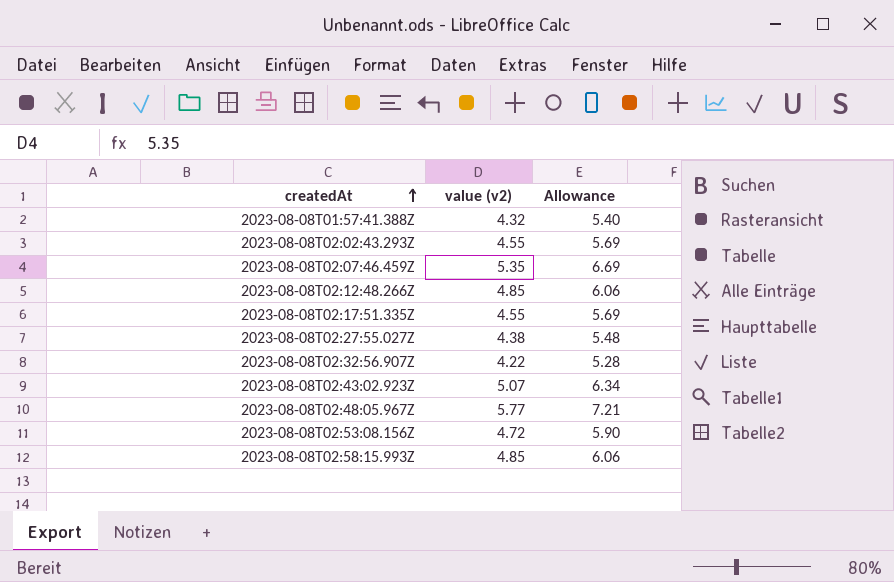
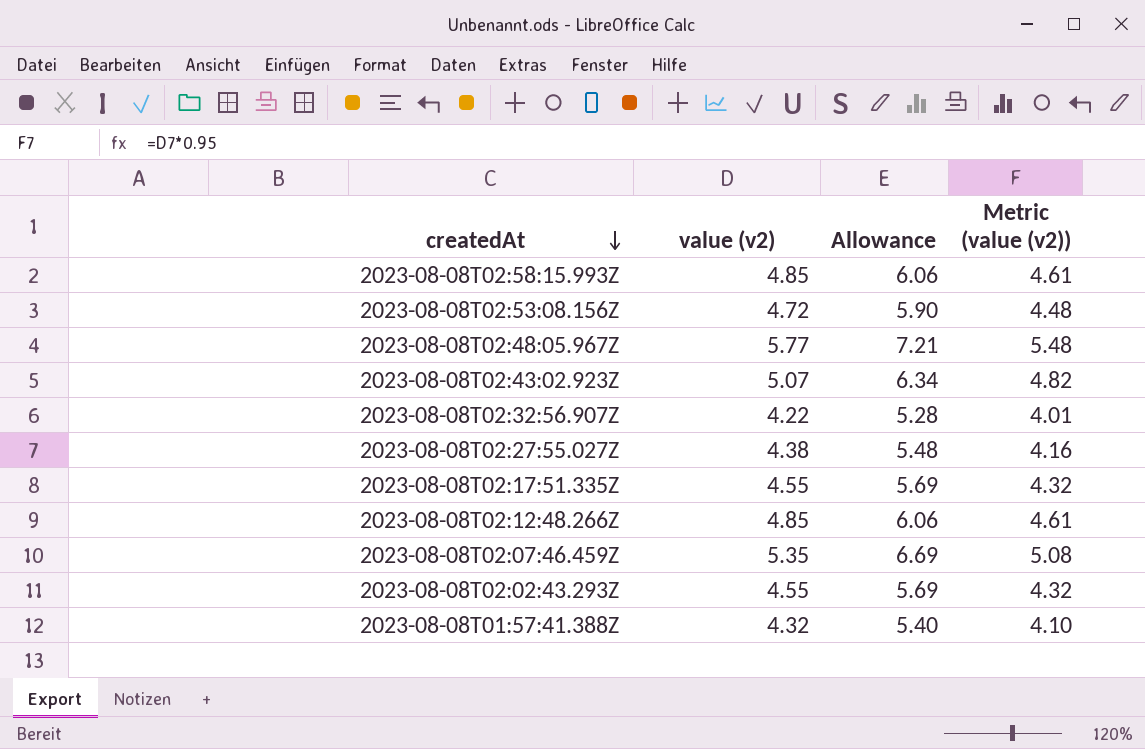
row order: createdAt ascending -> createdAt descending
column Metric (value (v2)) | formula: none -> [value (v2)] * 0.95

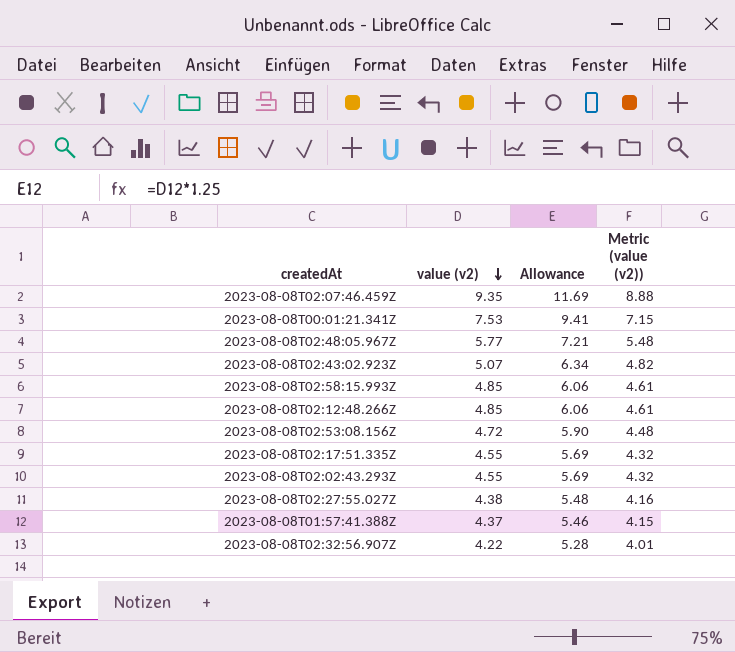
row order: createdAt descending -> value (v2) descending
2023-08-08T02:07:46.459Z | value (v2): 5.35 -> 9.35
2023-08-08T02:07:46.459Z | Allowance: 6.69 -> 11.69
2023-08-08T02:07:46.459Z | Metric (value (v2)): 5.08 -> 8.88
row 2023-08-08T00:01:21.341Z: none -> 7.53 | 9.41 | 7.15
2023-08-08T01:57:41.388Z | value (v2): 4.32 -> 4.37
2023-08-08T01:57:41.388Z | Allowance: 5.40 -> 5.46
2023-08-08T01:57:41.388Z | Metric (value (v2)): 4.10 -> 4.15

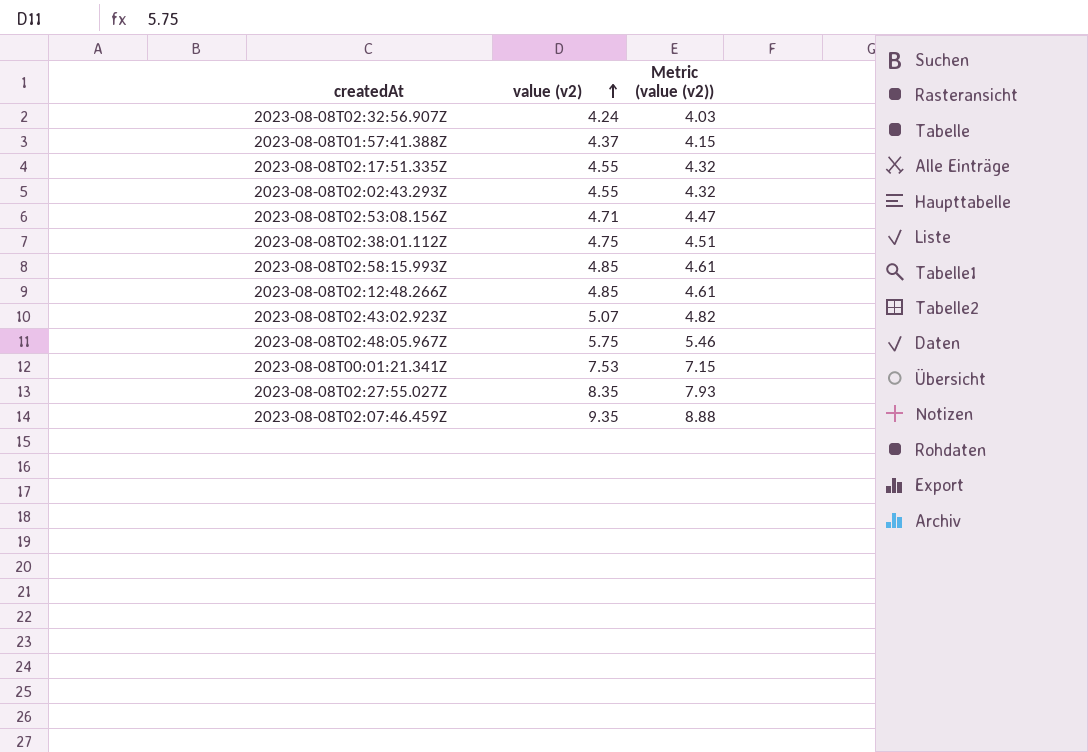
row order: value (v2) descending -> value (v2) ascending
column Allowance | formula: [value (v2)] * 1.25 -> none
2023-08-08T02:32:56.907Z | value (v2): 4.22 -> 4.24
2023-08-08T02:32:56.907Z | Metric (value (v2)): 4.01 -> 4.03
2023-08-08T02:53:08.156Z | value (v2): 4.72 -> 4.71
2023-08-08T02:53:08.156Z | Metric (value (v2)): 4.48 -> 4.47
row 2023-08-08T02:38:01.112Z: none -> 4.75 | 4.51
2023-08-08T02:48:05.967Z | value (v2): 5.77 -> 5.75
2023-08-08T02:48:05.967Z | Metric (value (v2)): 5.48 -> 5.46
2023-08-08T02:27:55.027Z | value (v2): 4.38 -> 8.35
2023-08-08T02:27:55.027Z | Metric (value (v2)): 4.16 -> 7.93

